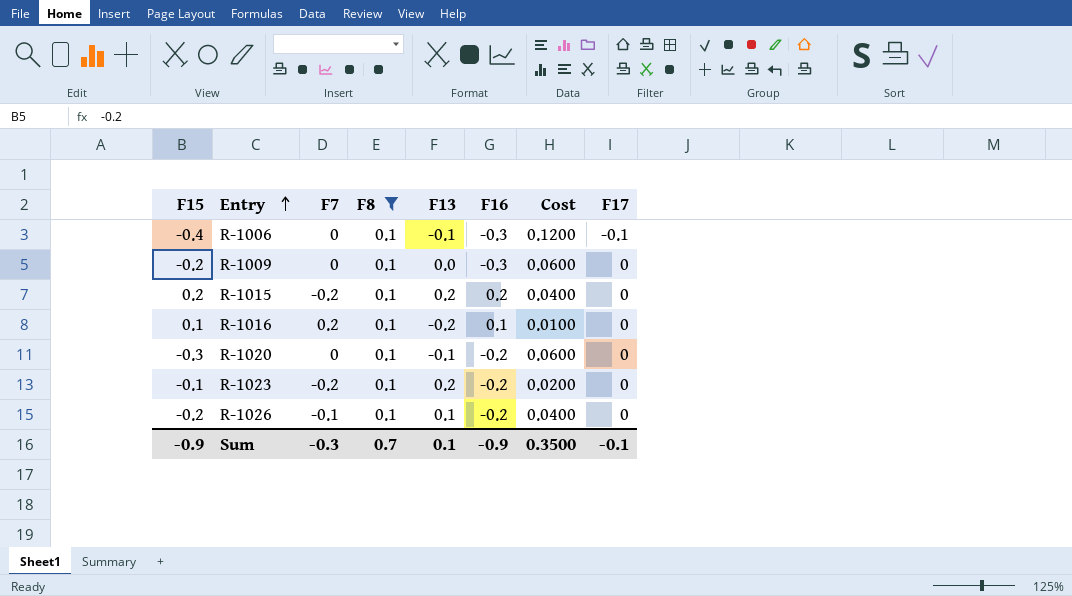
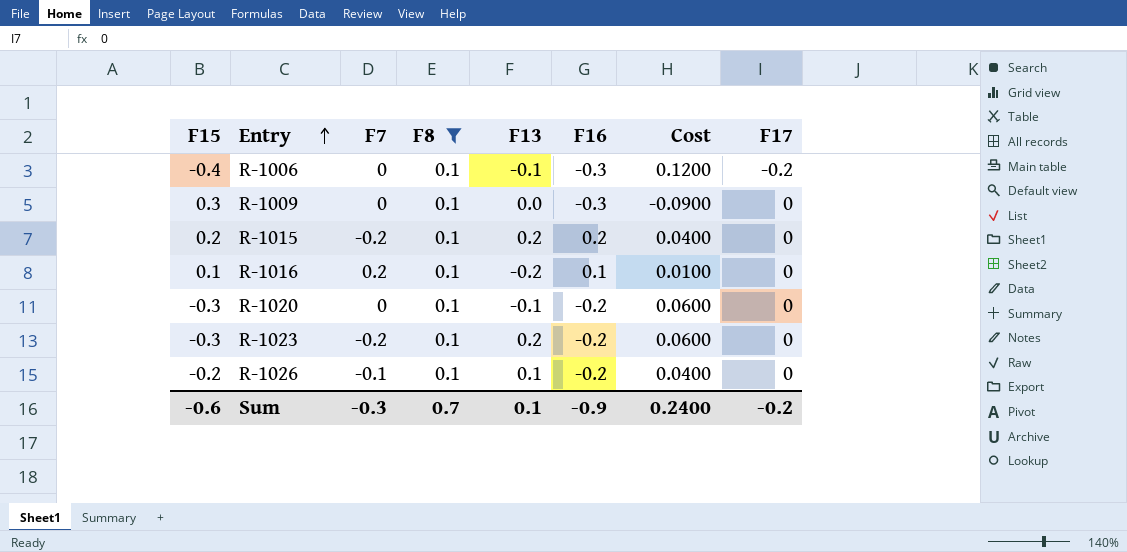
R-1006 | F17: -0.1 -> -0.2
R-1009 | F15: -0.2 -> 0.3
R-1009 | Cost: 0.0600 -> -0.0900
R-1023 | F15: -0.1 -> -0.3
R-1023 | Cost: 0.0200 -> 0.0600
Sum | F15: -0.9 -> -0.6
Sum | Cost: 0.3500 -> 0.2400
Sum | F17: -0.1 -> -0.2

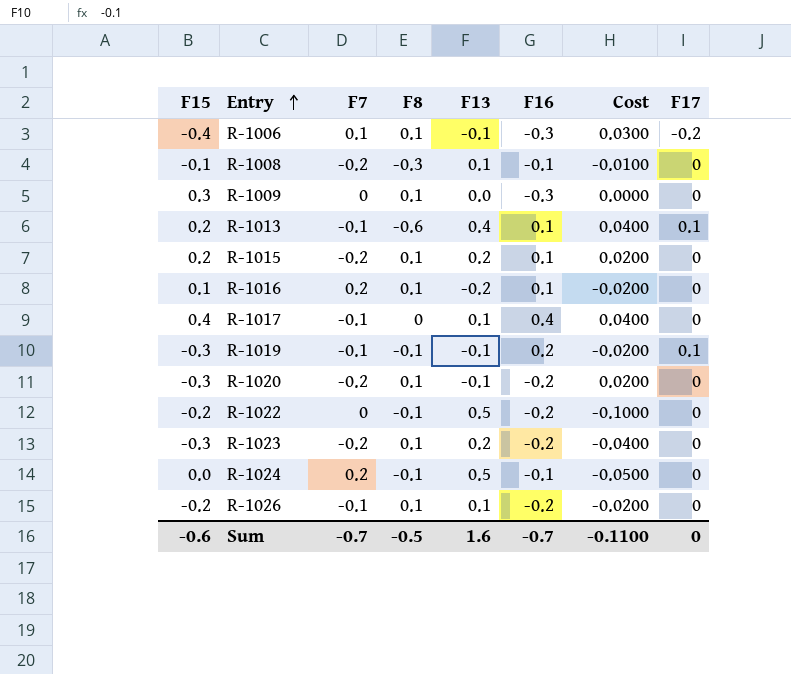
filter: F8 = 0.1 -> none
column Cost | formula: [F15] * [F16] -> [F13] * [F16]
R-1006 | F7: 0 -> 0.1
R-1015 | F16: 0.2 -> 0.1
R-1020 | F7: 0 -> -0.2
Sum | F7: -0.3 -> -0.7
Sum | F8: 0.7 -> -0.5
Sum | F13: 0.1 -> 1.6
Sum | F16: -0.9 -> -0.7
Sum | Cost: 0.2400 -> -0.1100
Sum | F17: -0.2 -> 0

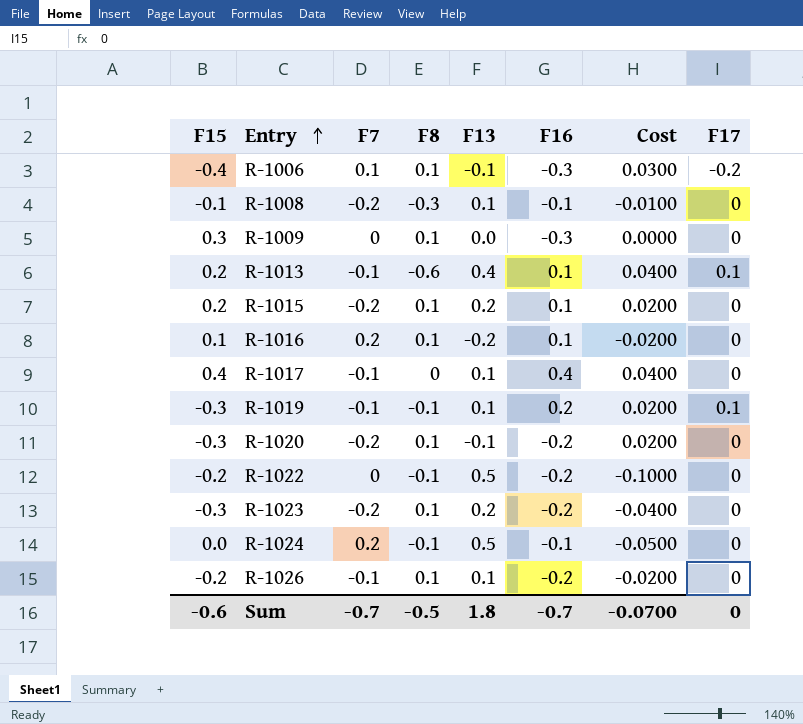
R-1019 | F13: -0.1 -> 0.1
R-1019 | Cost: -0.0200 -> 0.0200
Sum | F13: 1.6 -> 1.8
Sum | Cost: -0.1100 -> -0.0700

